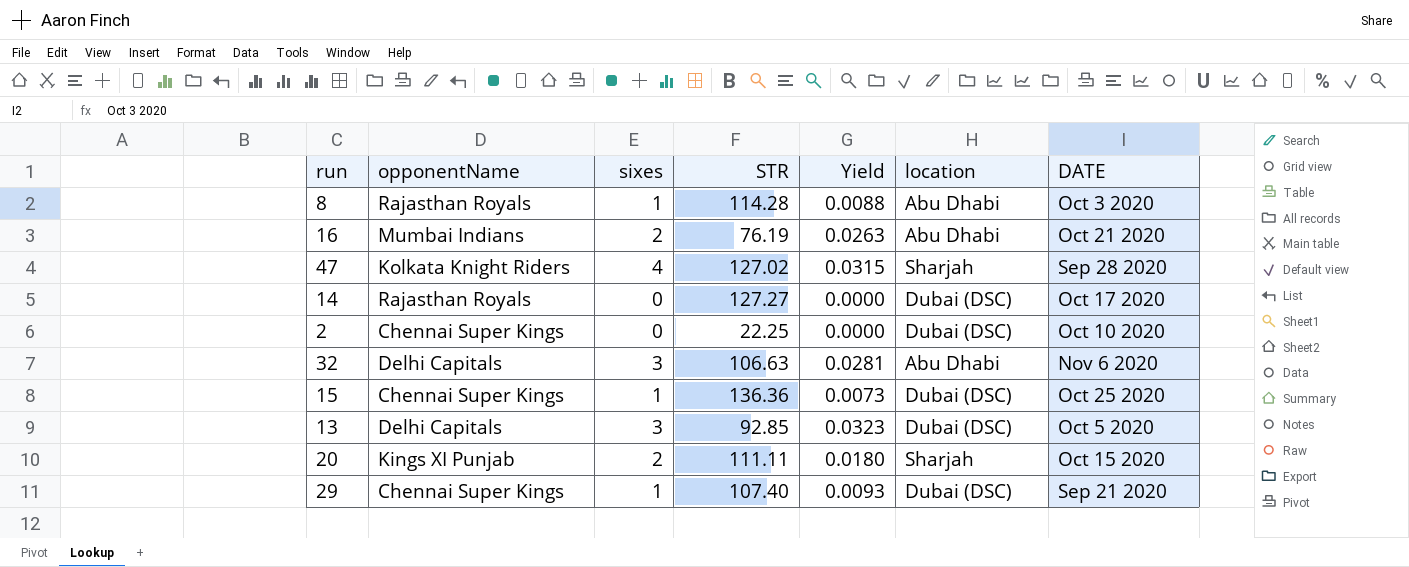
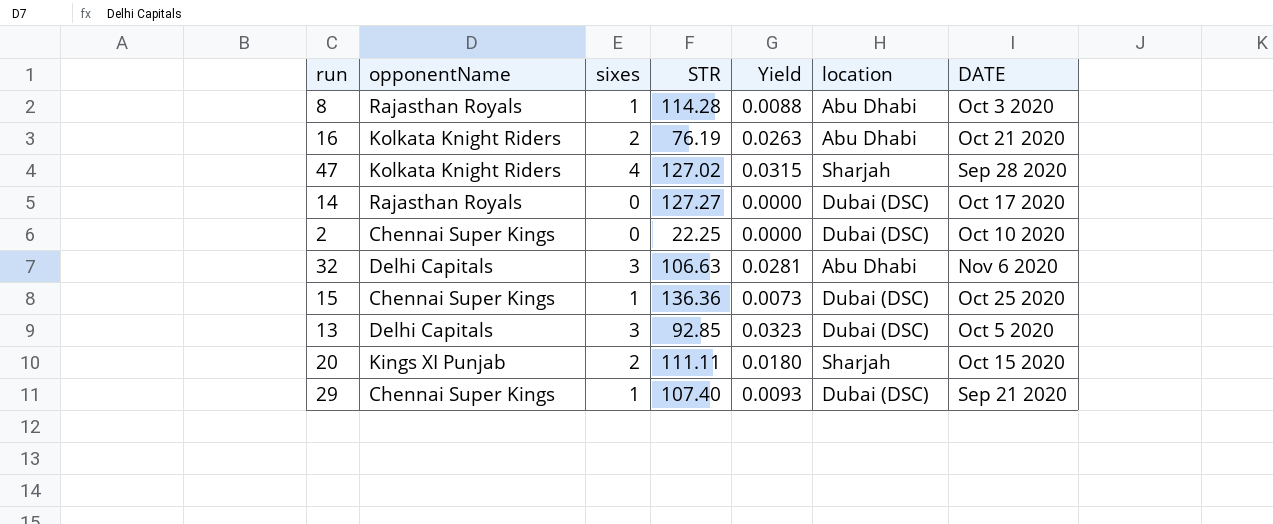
16 | opponentName: Mumbai Indians -> Kolkata Knight Riders

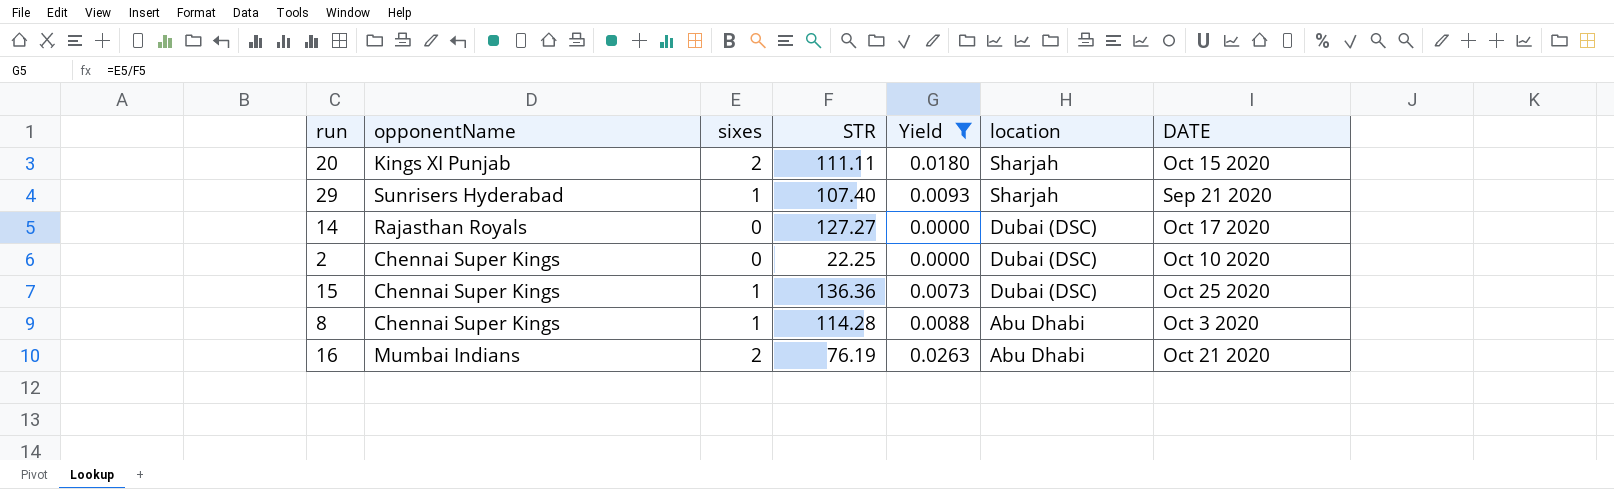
filter: none -> Yield <= 0.0263
row order: none -> location descending
29 | opponentName: Chennai Super Kings -> Sunrisers Hyderabad
29 | location: Dubai (DSC) -> Sharjah
8 | opponentName: Rajasthan Royals -> Chennai Super Kings
16 | opponentName: Kolkata Knight Riders -> Mumbai Indians

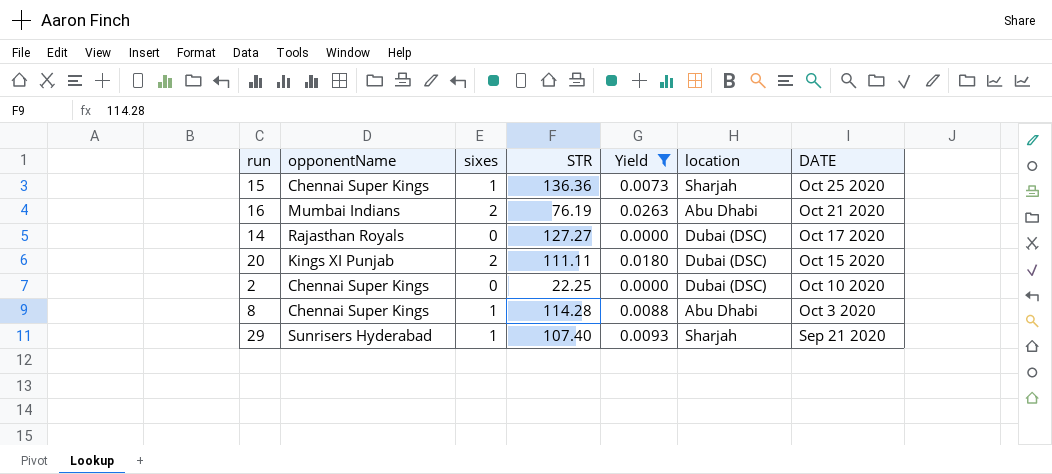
row order: location descending -> DATE descending
15 | location: Dubai (DSC) -> Sharjah
20 | location: Sharjah -> Dubai (DSC)

